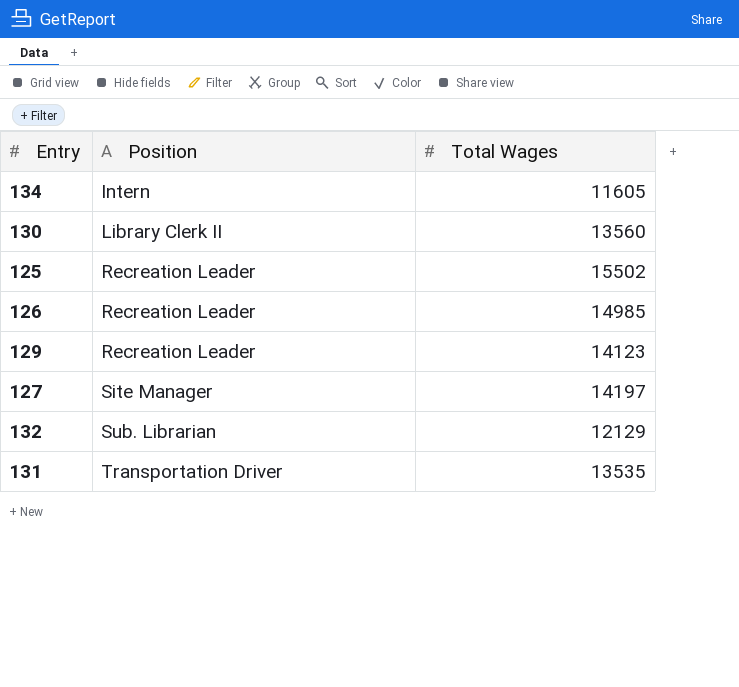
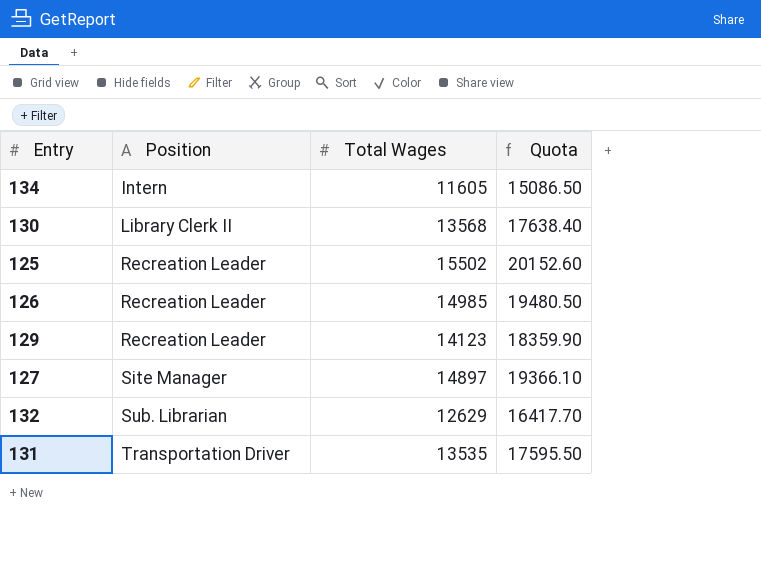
column Quota | formula: none -> [Total Wages] * 1.3
130 | Total Wages: 13560 -> 13568
127 | Total Wages: 14197 -> 14897
132 | Total Wages: 12129 -> 12629

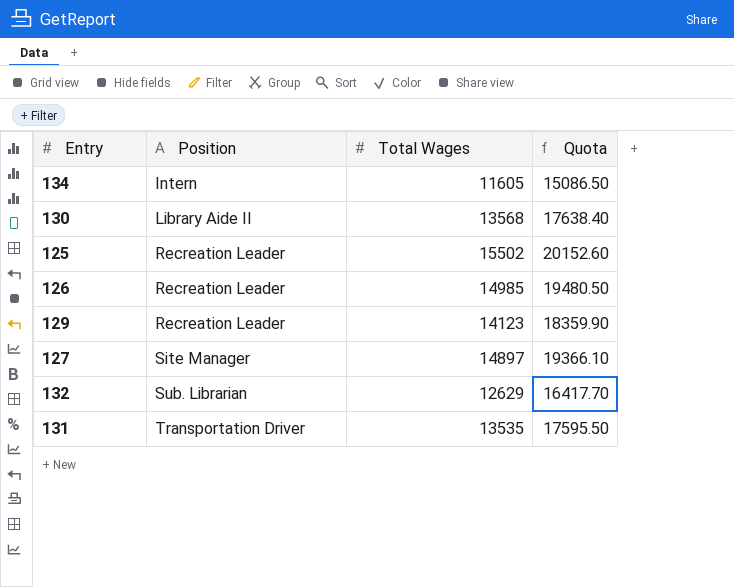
130 | Position: Library Clerk II -> Library Aide II

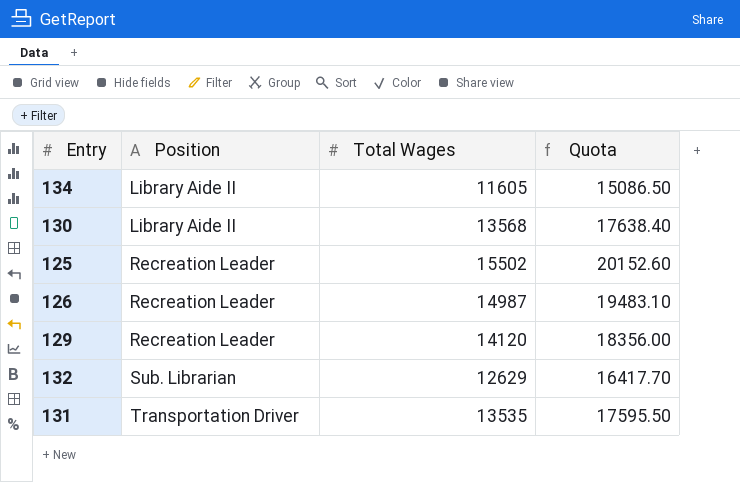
row 127: Site Manager | 14897 | 19366.10 -> none
134 | Position: Intern -> Library Aide II
126 | Total Wages: 14985 -> 14987
126 | Quota: 19480.50 -> 19483.10
129 | Total Wages: 14123 -> 14120
129 | Quota: 18359.90 -> 18356.00

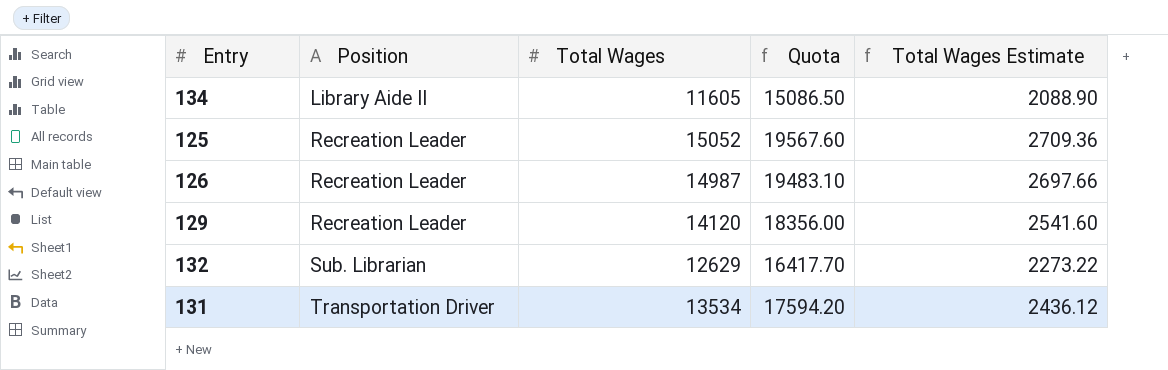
column Total Wages Estimate | formula: none -> [Total Wages] * 0.18
row 130: Library Aide II | 13568 | 17638.40 -> none
125 | Total Wages: 15502 -> 15052
125 | Quota: 20152.60 -> 19567.60
131 | Total Wages: 13535 -> 13534
131 | Quota: 17595.50 -> 17594.20

